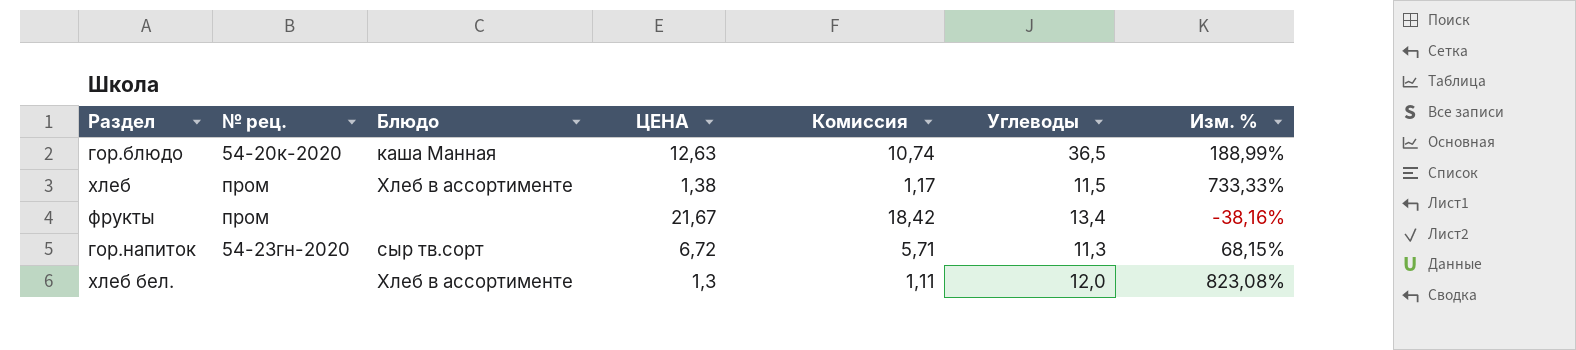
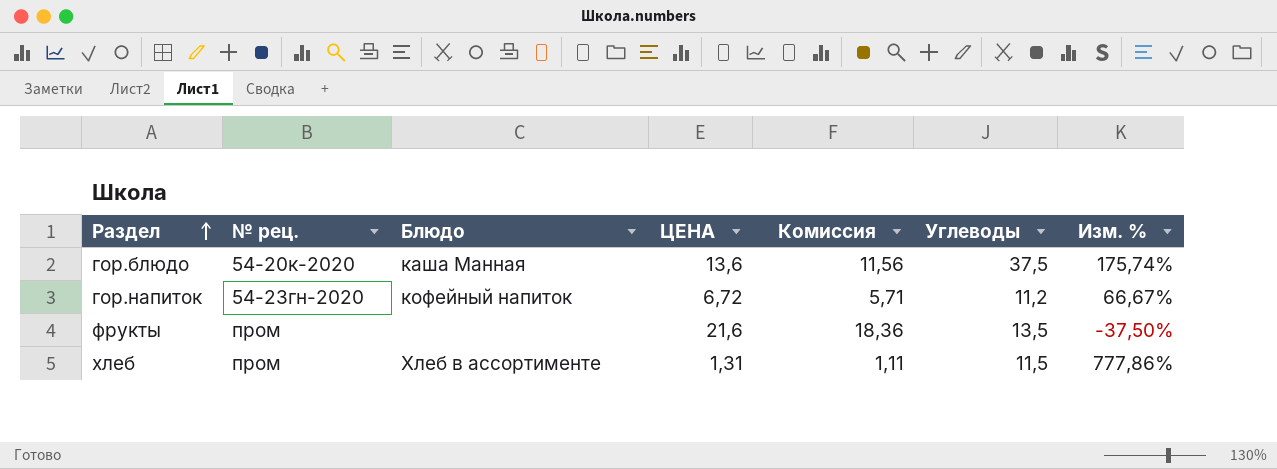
row order: none -> Раздел ascending
row хлеб бел.: none | Хлеб в ассортименте | 1,3 | 1,11 | 12,0 | 823,08% -> none
гор.блюдо | ЦЕНА: 12,63 -> 13,6
гор.блюдо | Комиссия: 10,74 -> 11,56
гор.блюдо | Углеводы: 36,5 -> 37,5
гор.блюдо | Изм. %: 188,99% -> 175,74%
гор.напиток | Блюдо: сыр тв.сорт -> кофейный напиток
гор.напиток | Углеводы: 11,3 -> 11,2
гор.напиток | Изм. %: 68,15% -> 66,67%
фрукты | ЦЕНА: 21,67 -> 21,6
фрукты | Комиссия: 18,42 -> 18,36
фрукты | Углеводы: 13,4 -> 13,5
фрукты | Изм. %: -38,16% -> -37,50%
хлеб | ЦЕНА: 1,38 -> 1,31
хлеб | Комиссия: 1,17 -> 1,11
хлеб | Изм. %: 733,33% -> 777,86%

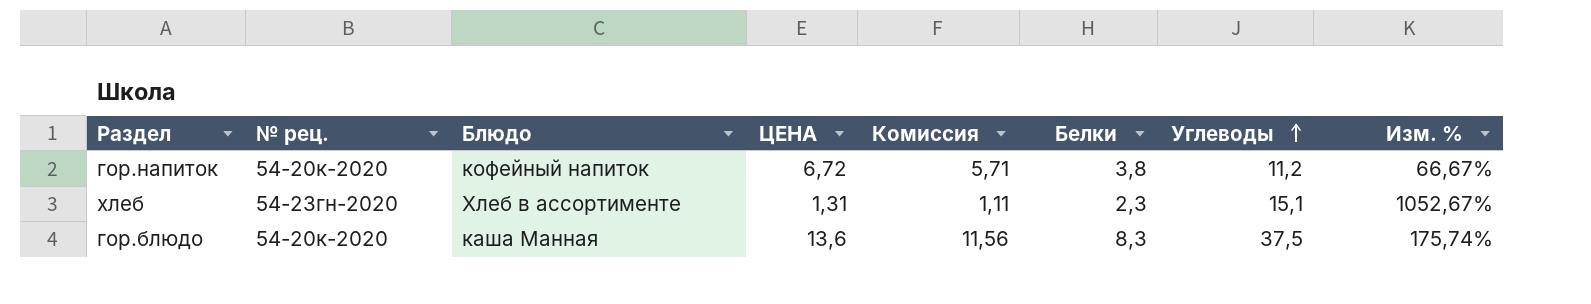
row order: Раздел ascending -> Углеводы ascending
column Белки | position: none -> 6
row фрукты: пром | none | 21,6 | 18,36 | 13,5 | -37,50% -> none
гор.напиток | № рец.: 54-23гн-2020 -> 54-20к-2020
хлеб | № рец.: пром -> 54-23гн-2020
хлеб | Углеводы: 11,5 -> 15,1
хлеб | Изм. %: 777,86% -> 1052,67%

